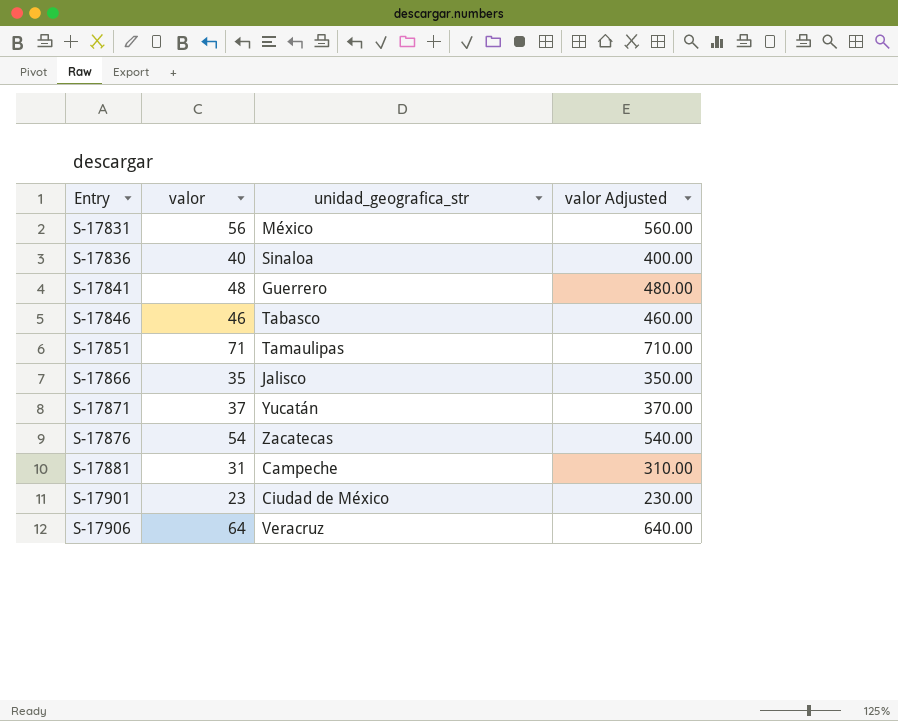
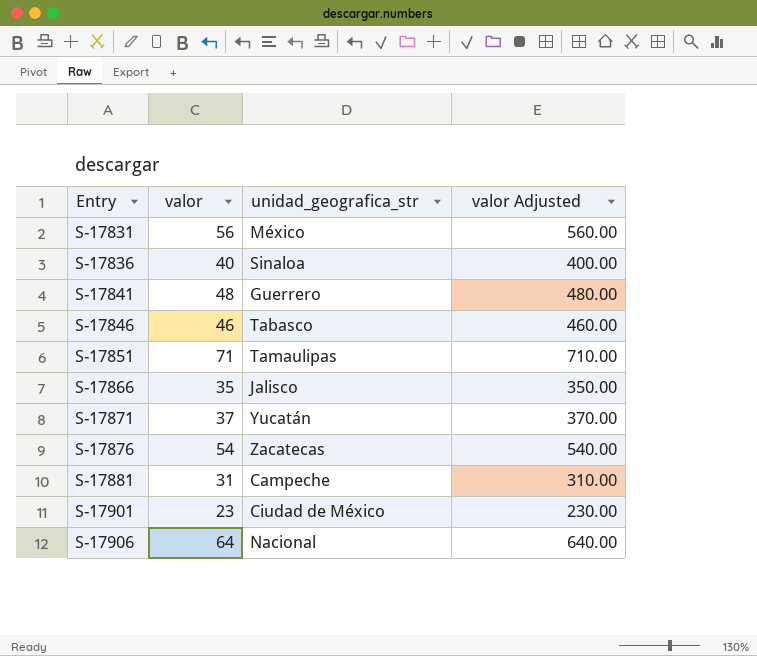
S-17906 | unidad_geografica_str: Veracruz -> Nacional

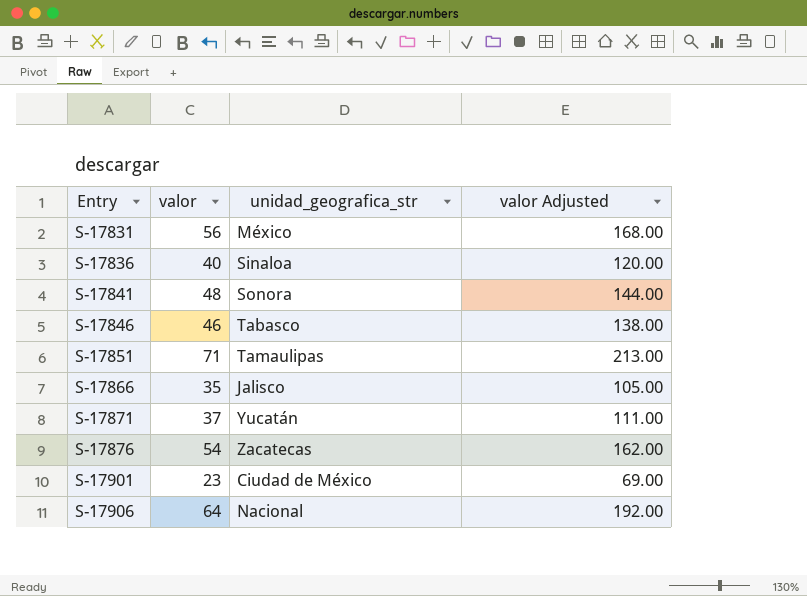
column valor Adjusted | formula: [valor] * 10 -> [valor] * 3
row S-17881: 31 | Campeche | 310.00 -> none
S-17841 | unidad_geografica_str: Guerrero -> Sonora

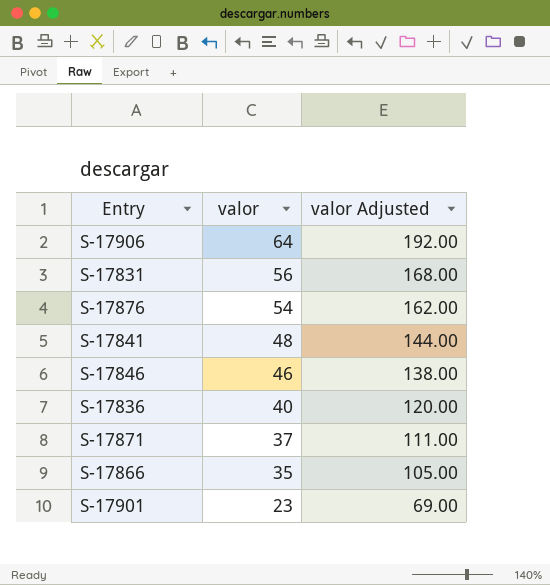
row order: Entry ascending -> valor descending
column unidad_geografica_str | position: 3 -> none
row S-17851: 71 | Tamaulipas | 213.00 -> none

